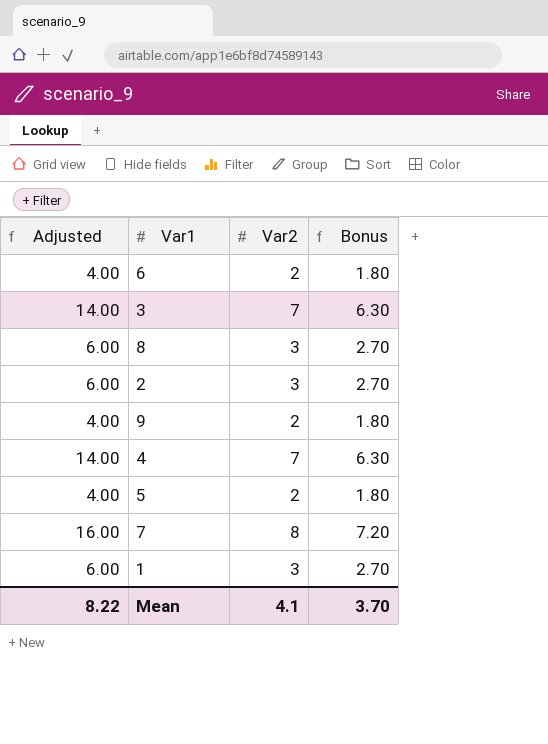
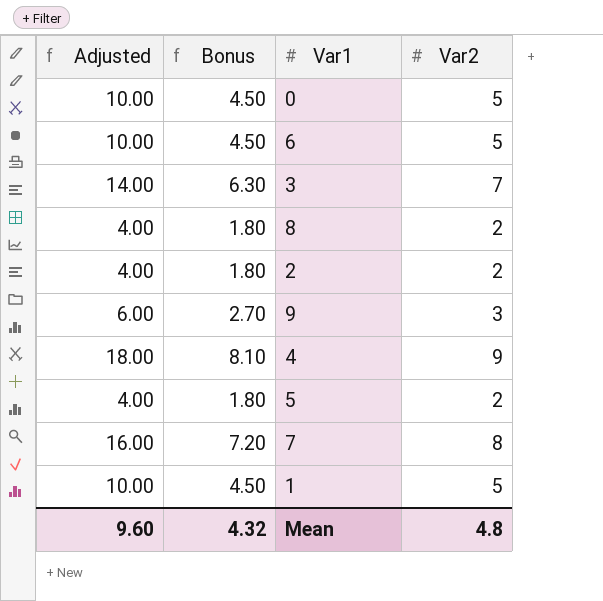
column Bonus | position: 4 -> 2
row 0: none -> 10.00 | 4.50 | 5
6 | Adjusted: 4.00 -> 10.00
6 | Bonus: 1.80 -> 4.50
6 | Var2: 2 -> 5
8 | Adjusted: 6.00 -> 4.00
8 | Bonus: 2.70 -> 1.80
8 | Var2: 3 -> 2
2 | Adjusted: 6.00 -> 4.00
2 | Bonus: 2.70 -> 1.80
2 | Var2: 3 -> 2
9 | Adjusted: 4.00 -> 6.00
9 | Bonus: 1.80 -> 2.70
9 | Var2: 2 -> 3
4 | Adjusted: 14.00 -> 18.00
4 | Bonus: 6.30 -> 8.10
4 | Var2: 7 -> 9
1 | Adjusted: 6.00 -> 10.00
1 | Bonus: 2.70 -> 4.50
1 | Var2: 3 -> 5
Mean | Adjusted: 8.22 -> 9.60
Mean | Bonus: 3.70 -> 4.32
Mean | Var2: 4.1 -> 4.8

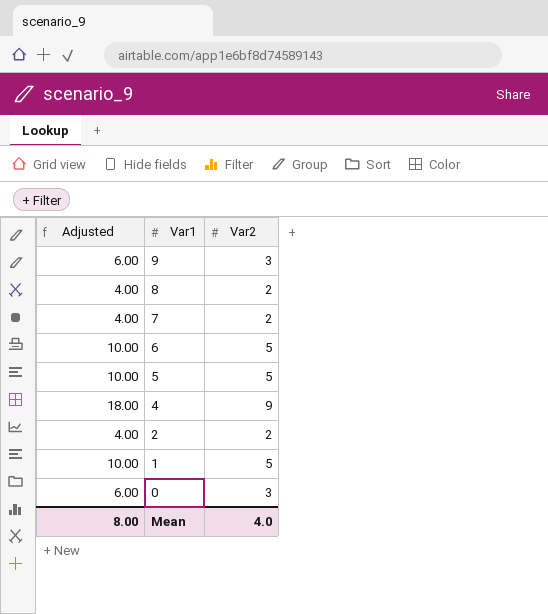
row order: none -> Var1 descending
column Bonus | formula: [Var2] * 0.9 -> none
row 3: 14.00 | 6.30 | 7 -> none
7 | Adjusted: 16.00 -> 4.00
7 | Var2: 8 -> 2
5 | Adjusted: 4.00 -> 10.00
5 | Var2: 2 -> 5
0 | Adjusted: 10.00 -> 6.00
0 | Var2: 5 -> 3
Mean | Adjusted: 9.60 -> 8.00
Mean | Var2: 4.8 -> 4.0

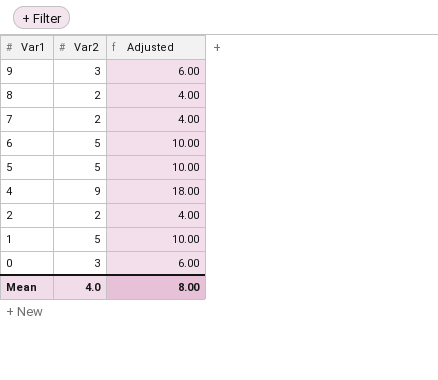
column Adjusted | position: 1 -> 3

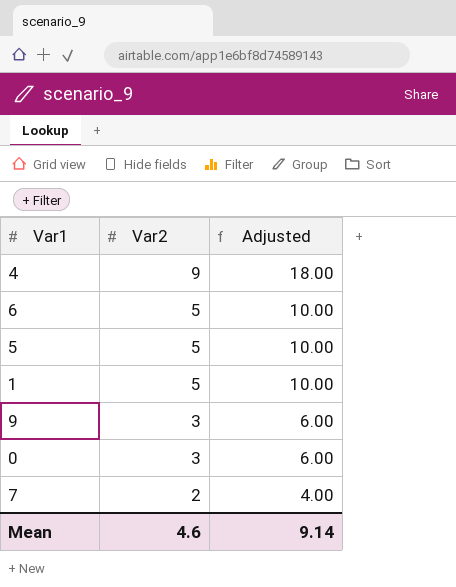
row order: Var1 descending -> Var2 descending
row 8: 2 | 4.00 -> none
row 2: 2 | 4.00 -> none
Mean | Var2: 4.0 -> 4.6
Mean | Adjusted: 8.00 -> 9.14

